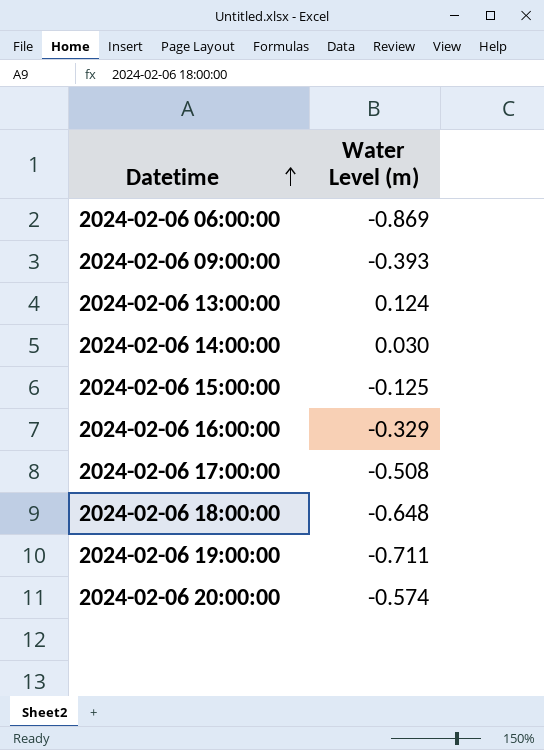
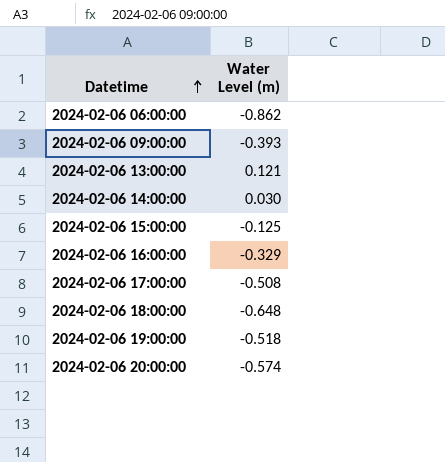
2024-02-06 06:00:00 | Water Level (m): -0.869 -> -0.862
2024-02-06 13:00:00 | Water Level (m): 0.124 -> 0.121
2024-02-06 19:00:00 | Water Level (m): -0.711 -> -0.518

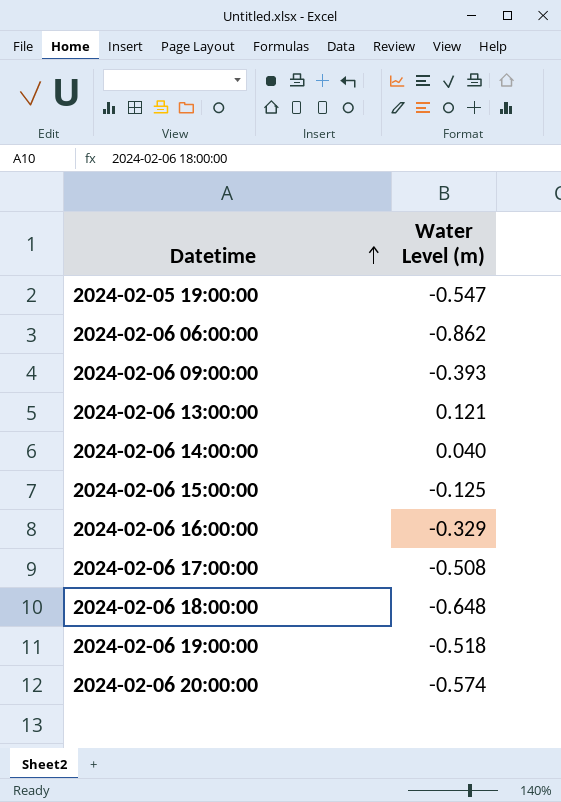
row 2024-02-05 19:00:00: none -> -0.547
2024-02-06 14:00:00 | Water Level (m): 0.030 -> 0.040

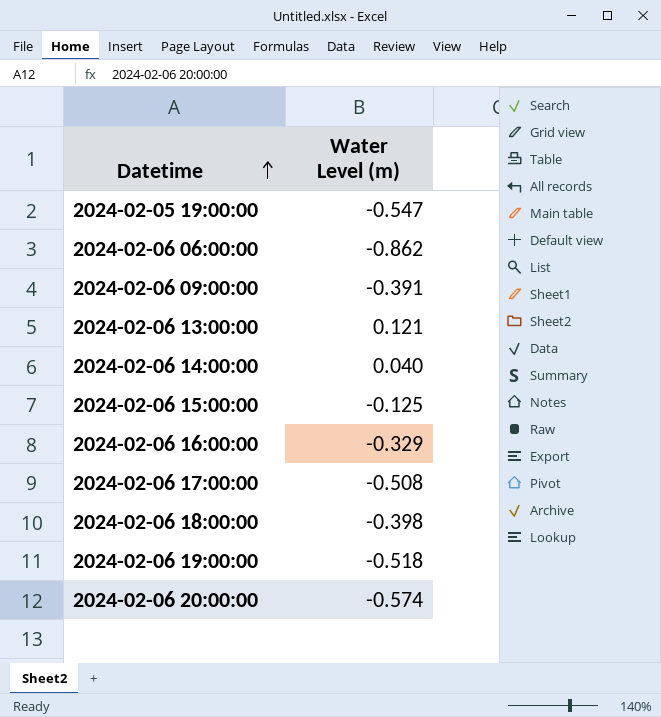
2024-02-06 09:00:00 | Water Level (m): -0.393 -> -0.391
2024-02-06 18:00:00 | Water Level (m): -0.648 -> -0.398

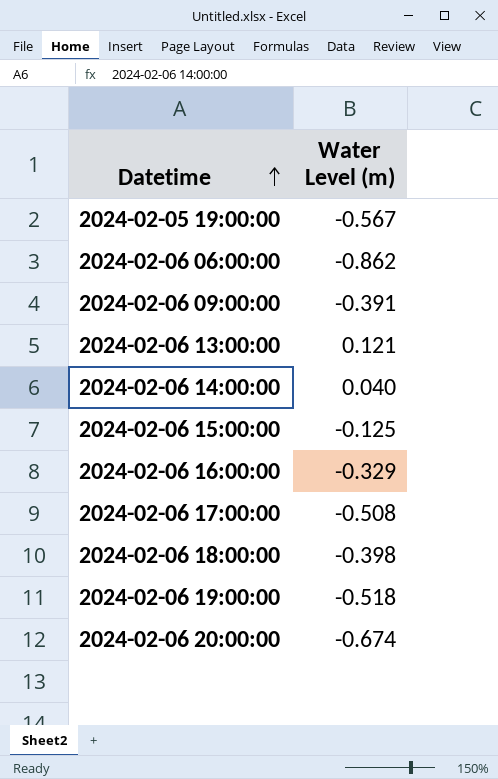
2024-02-05 19:00:00 | Water Level (m): -0.547 -> -0.567
2024-02-06 20:00:00 | Water Level (m): -0.574 -> -0.674

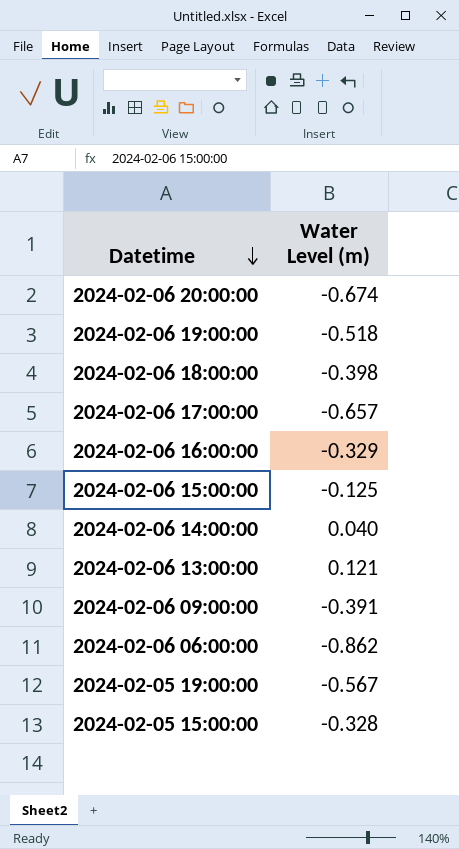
row order: Datetime ascending -> Datetime descending
2024-02-06 17:00:00 | Water Level (m): -0.508 -> -0.657
row 2024-02-05 15:00:00: none -> -0.328

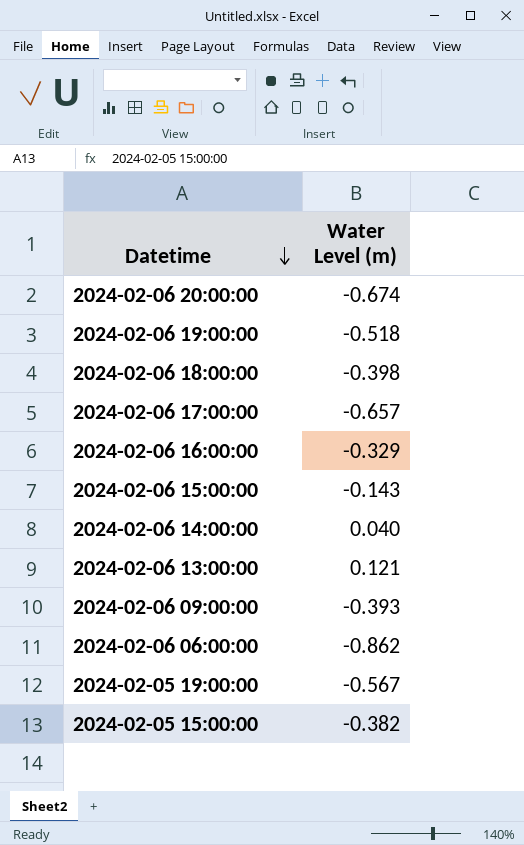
2024-02-06 15:00:00 | Water Level (m): -0.125 -> -0.143
2024-02-06 09:00:00 | Water Level (m): -0.391 -> -0.393
2024-02-05 15:00:00 | Water Level (m): -0.328 -> -0.382

